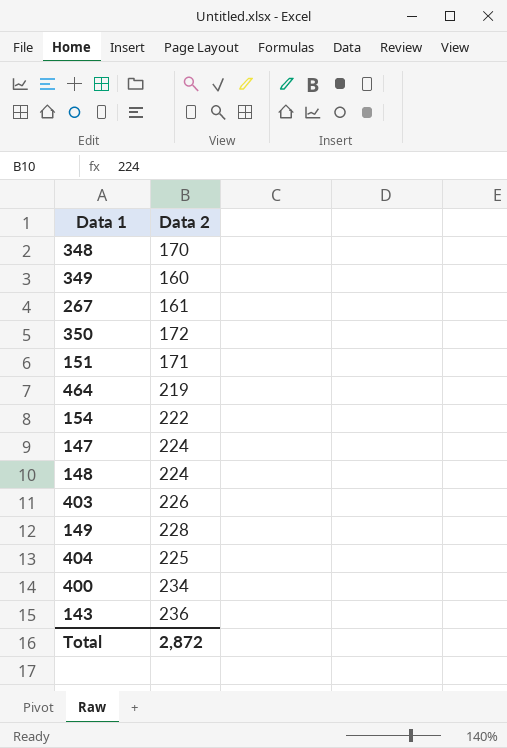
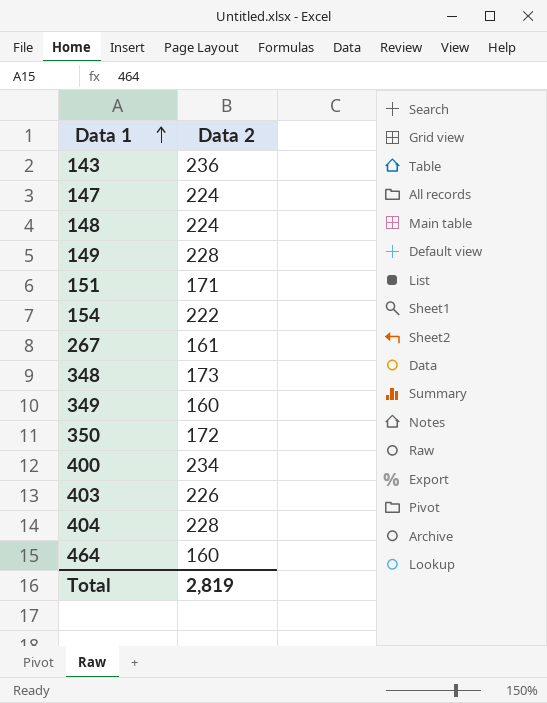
row order: none -> Data 1 ascending
348 | Data 2: 170 -> 173
404 | Data 2: 225 -> 228
464 | Data 2: 219 -> 160
Total | Data 2: 2,872 -> 2,819

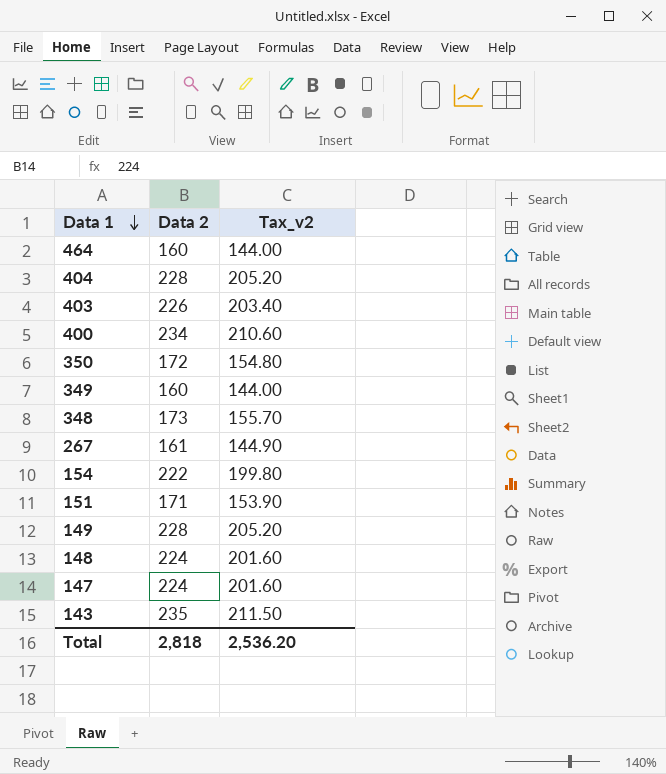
row order: Data 1 ascending -> Data 1 descending
column Tax_v2 | formula: none -> [Data 2] * 0.9
143 | Data 2: 236 -> 235
Total | Data 2: 2,819 -> 2,818

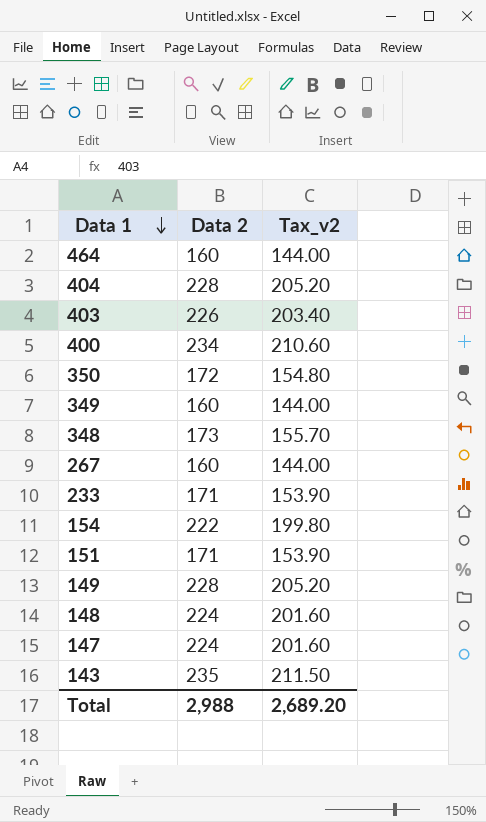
267 | Data 2: 161 -> 160
267 | Tax_v2: 144.90 -> 144.00
row 233: none -> 171 | 153.90
Total | Data 2: 2,818 -> 2,988
Total | Tax_v2: 2,536.20 -> 2,689.20

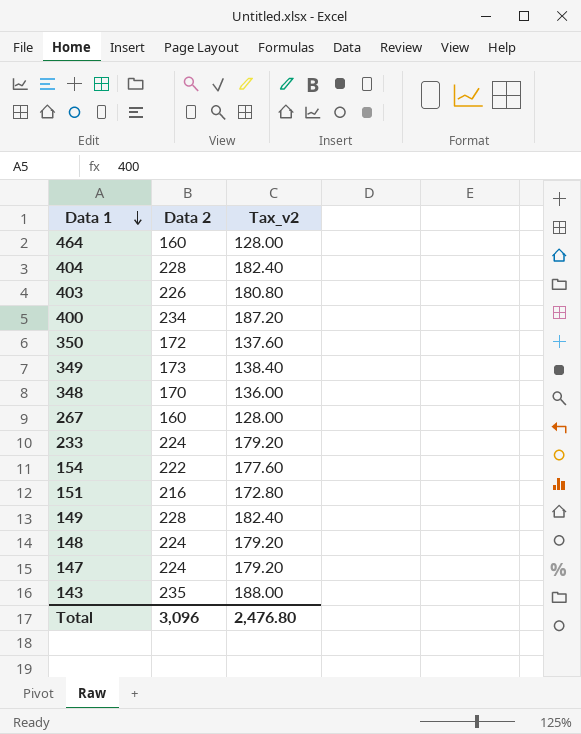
column Tax_v2 | formula: [Data 2] * 0.9 -> [Data 2] * 0.8
349 | Data 2: 160 -> 173
348 | Data 2: 173 -> 170
233 | Data 2: 171 -> 224
151 | Data 2: 171 -> 216
Total | Data 2: 2,988 -> 3,096
Total | Tax_v2: 2,689.20 -> 2,476.80

